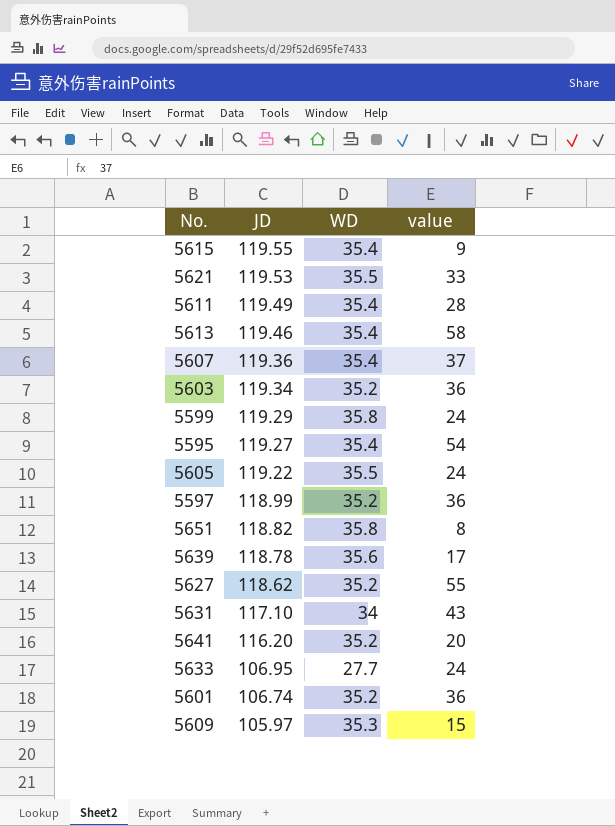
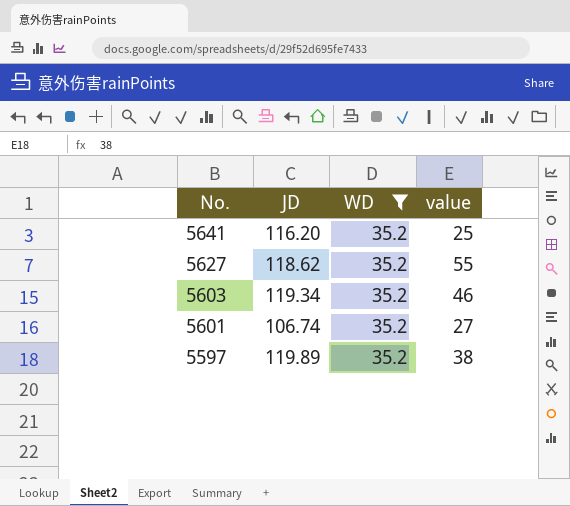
filter: none -> WD = 35.2
row order: JD descending -> No. descending
5641 | value: 20 -> 25
5603 | value: 36 -> 46
5601 | value: 36 -> 27
5597 | JD: 118.99 -> 119.89
5597 | value: 36 -> 38

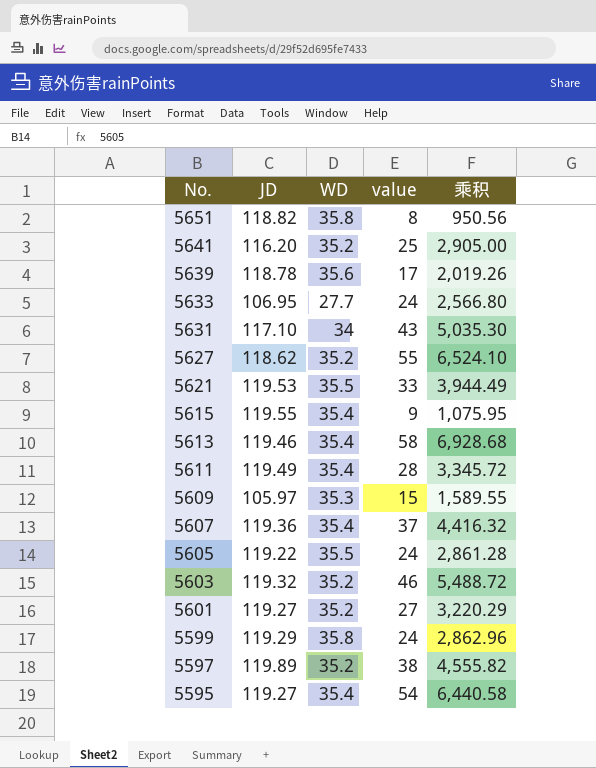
filter: WD = 35.2 -> none
column 乘积 | formula: none -> [JD] * [value]
5603 | JD: 119.34 -> 119.32
5601 | JD: 106.74 -> 119.27

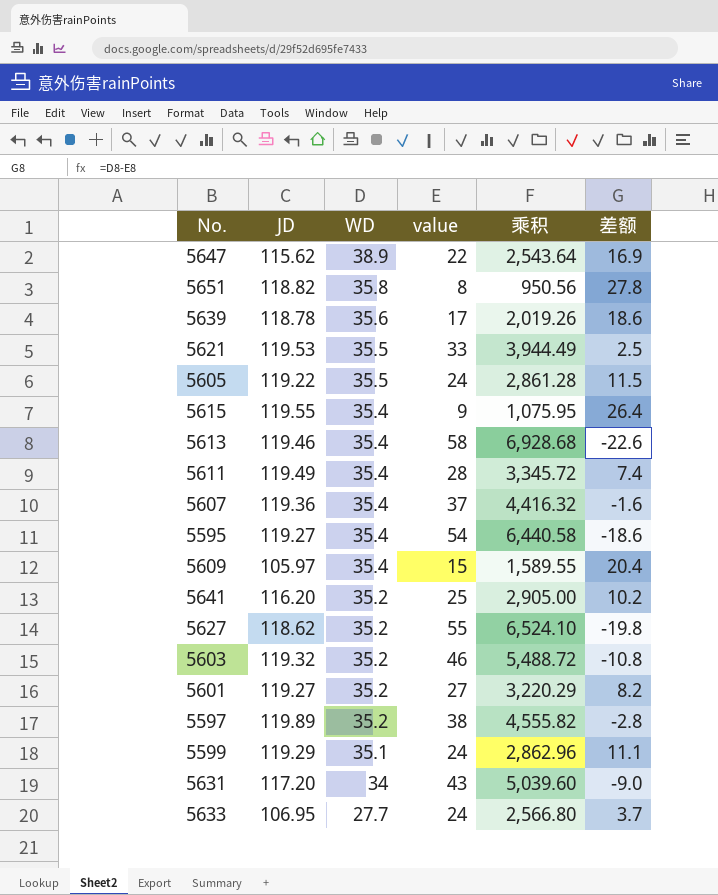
row order: No. descending -> WD descending
column 差额 | formula: none -> [WD] - [value]
row 5647: none -> 115.62 | 38.9 | 22 | 2,543.64 | 16.9
5609 | WD: 35.3 -> 35.4
5599 | WD: 35.8 -> 35.1
5631 | JD: 117.10 -> 117.20
5631 | 乘积: 5,035.30 -> 5,039.60

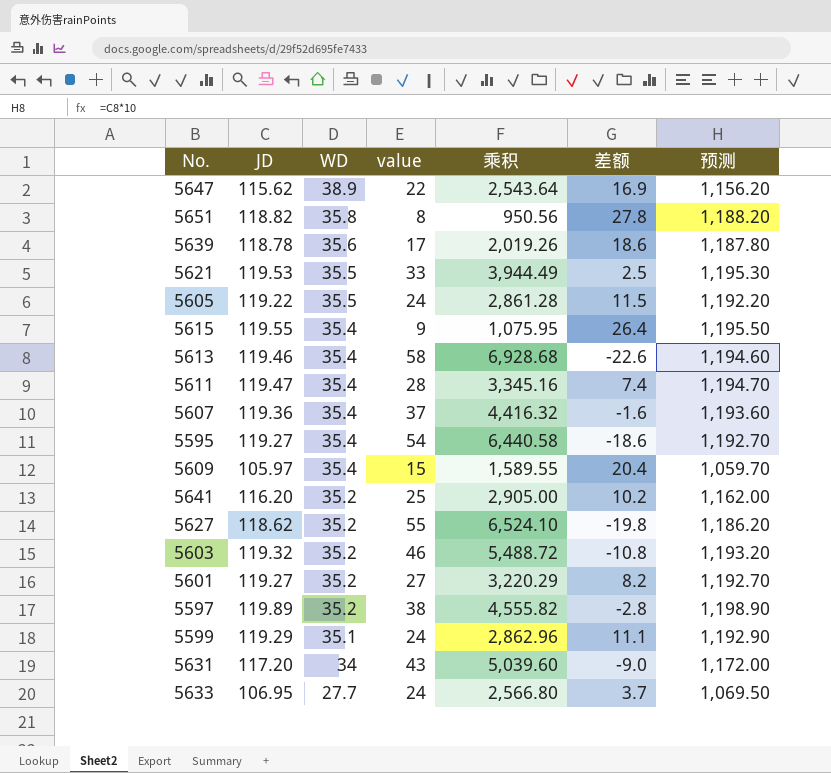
column 预测 | formula: none -> [JD] * 10
5611 | JD: 119.49 -> 119.47
5611 | 乘积: 3,345.72 -> 3,345.16

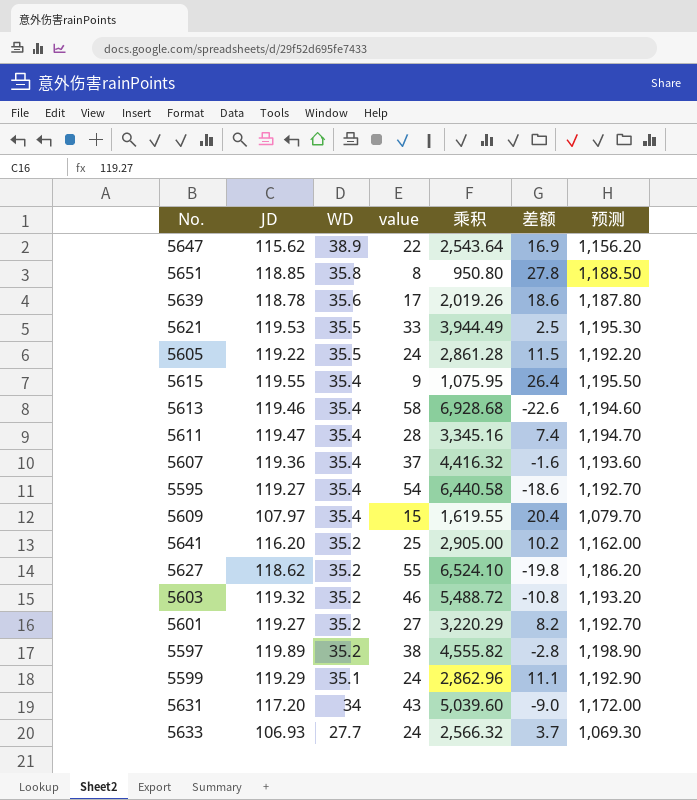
5651 | JD: 118.82 -> 118.85
5651 | 乘积: 950.56 -> 950.80
5651 | 预测: 1,188.20 -> 1,188.50
5609 | JD: 105.97 -> 107.97
5609 | 乘积: 1,589.55 -> 1,619.55
5609 | 预测: 1,059.70 -> 1,079.70
5633 | JD: 106.95 -> 106.93
5633 | 乘积: 2,566.80 -> 2,566.32
5633 | 预测: 1,069.50 -> 1,069.30

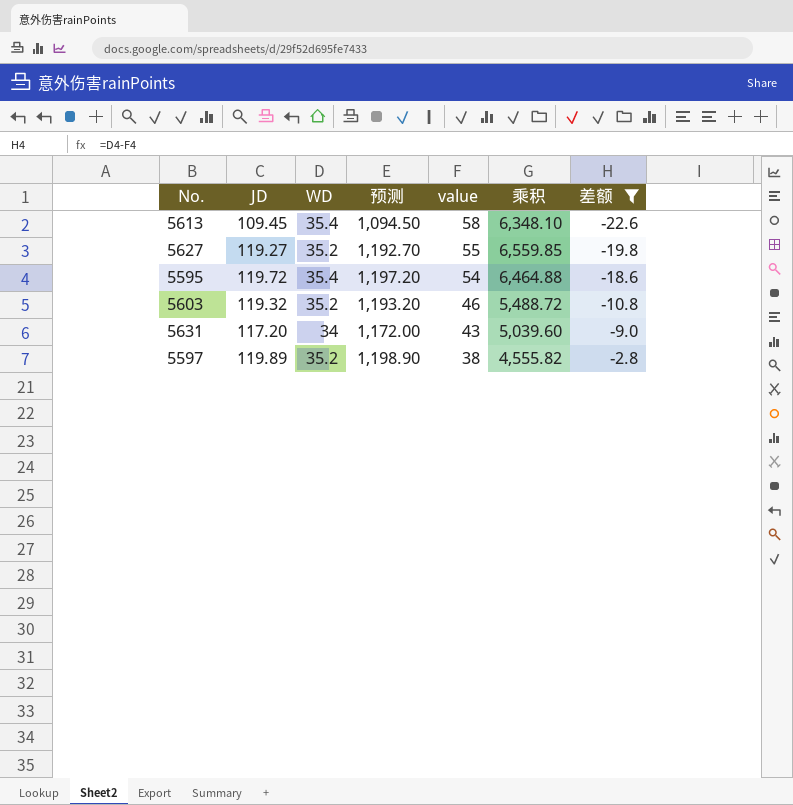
filter: none -> 差额 <= -2.8
row order: WD descending -> value descending
column 预测 | position: 7 -> 4
5613 | JD: 119.46 -> 109.45
5613 | 预测: 1,194.60 -> 1,094.50
5613 | 乘积: 6,928.68 -> 6,348.10
5627 | JD: 118.62 -> 119.27
5627 | 预测: 1,186.20 -> 1,192.70
5627 | 乘积: 6,524.10 -> 6,559.85
5595 | JD: 119.27 -> 119.72
5595 | 预测: 1,192.70 -> 1,197.20
5595 | 乘积: 6,440.58 -> 6,464.88

